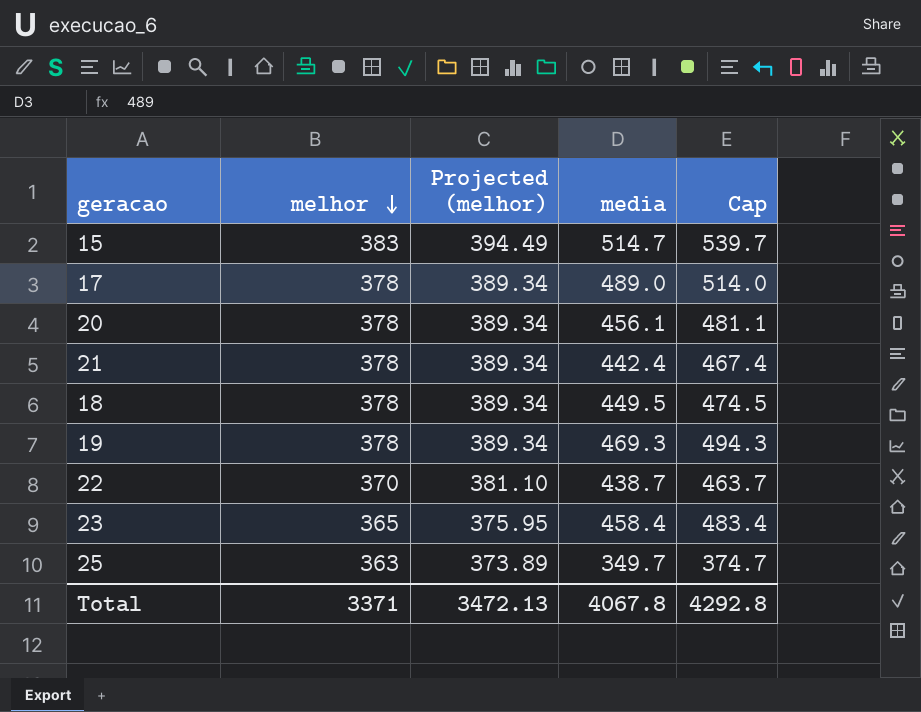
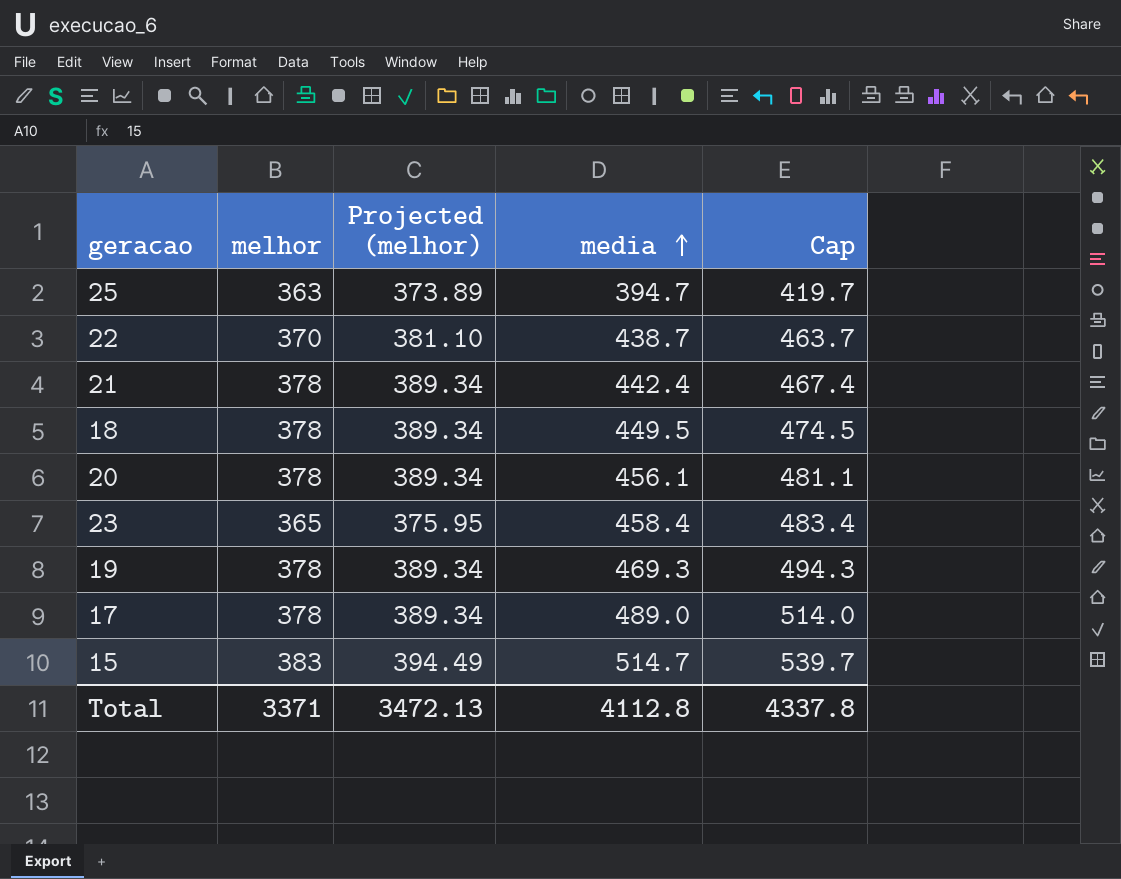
row order: melhor descending -> media ascending
25 | media: 349.7 -> 394.7
25 | Cap: 374.7 -> 419.7
Total | media: 4067.8 -> 4112.8
Total | Cap: 4292.8 -> 4337.8

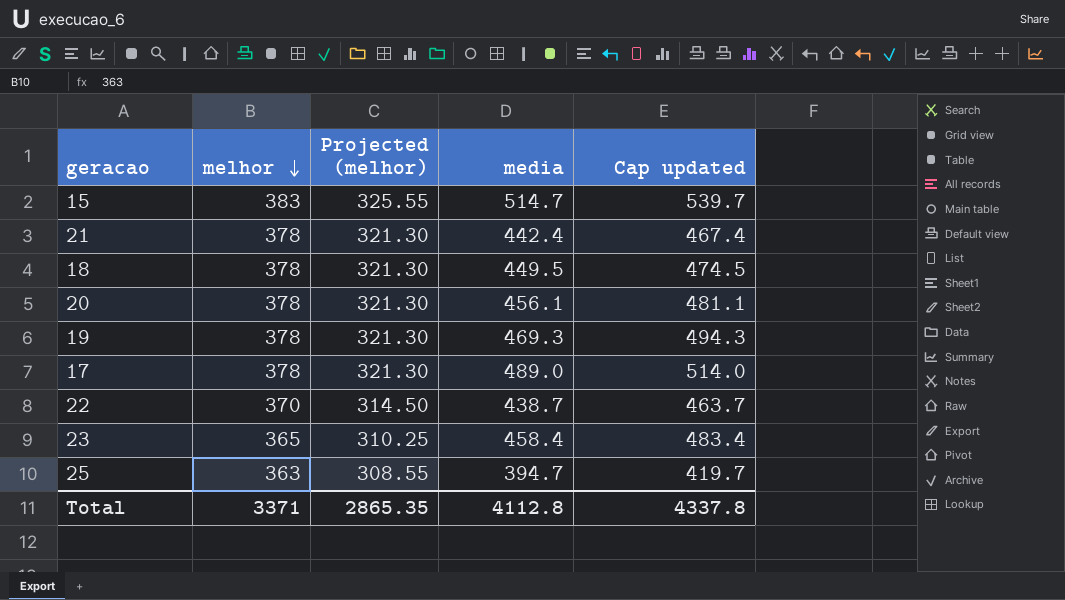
row order: media ascending -> melhor descending
column Projected (melhor) | formula: [melhor] * 1.03 -> [melhor] * 0.85
column name: Cap -> Cap updated
Total | Projected (melhor): 3472.13 -> 2865.35

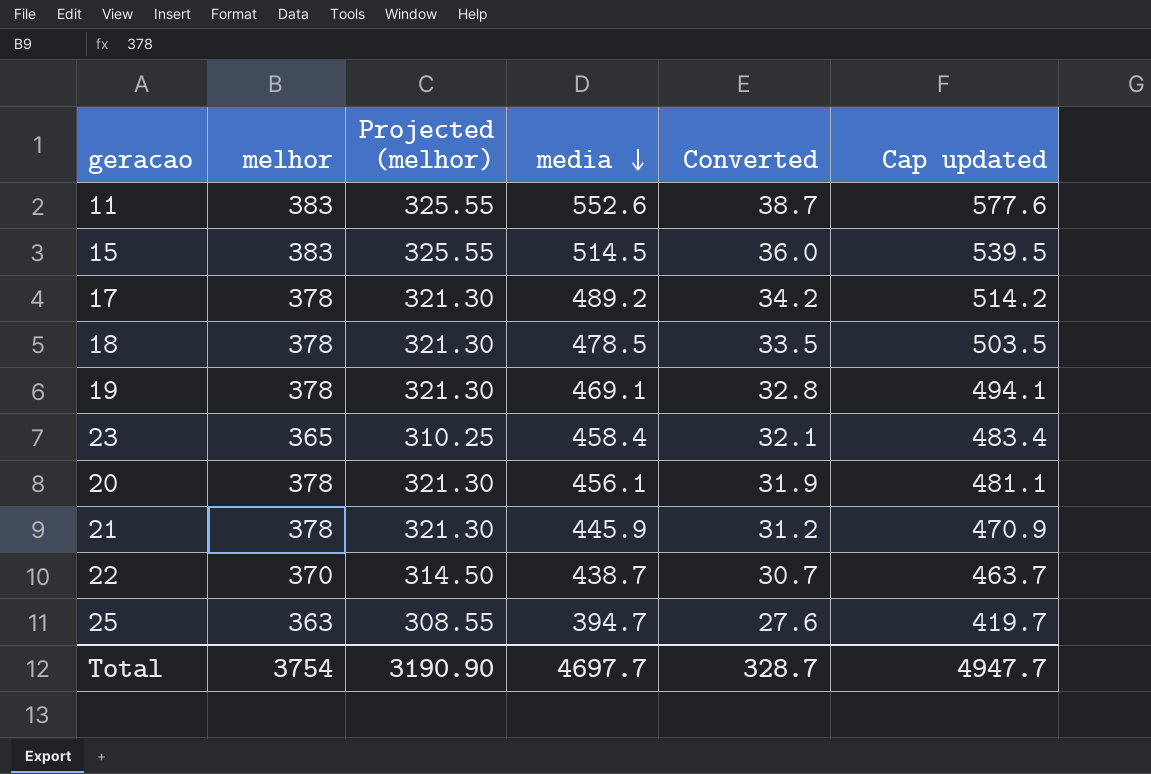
row order: melhor descending -> media descending
column Converted | formula: none -> [media] * 0.07
row 11: none -> 383 | 325.55 | 552.6 | 38.7 | 577.6
15 | media: 514.7 -> 514.5
15 | Cap updated: 539.7 -> 539.5
17 | media: 489.0 -> 489.2
17 | Cap updated: 514.0 -> 514.2
18 | media: 449.5 -> 478.5
18 | Cap updated: 474.5 -> 503.5
19 | media: 469.3 -> 469.1
19 | Cap updated: 494.3 -> 494.1
21 | media: 442.4 -> 445.9
21 | Cap updated: 467.4 -> 470.9
Total | melhor: 3371 -> 3754
Total | Projected (melhor): 2865.35 -> 3190.90
Total | media: 4112.8 -> 4697.7
Total | Cap updated: 4337.8 -> 4947.7

